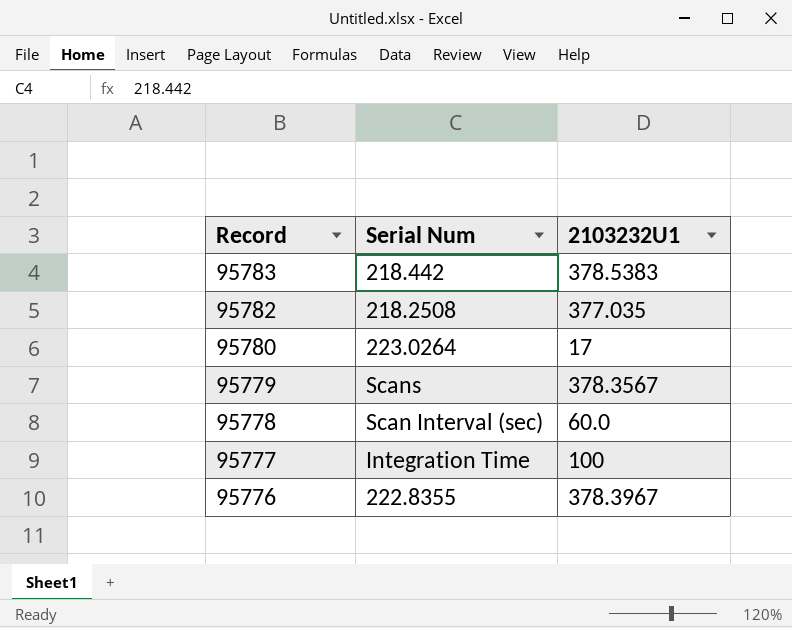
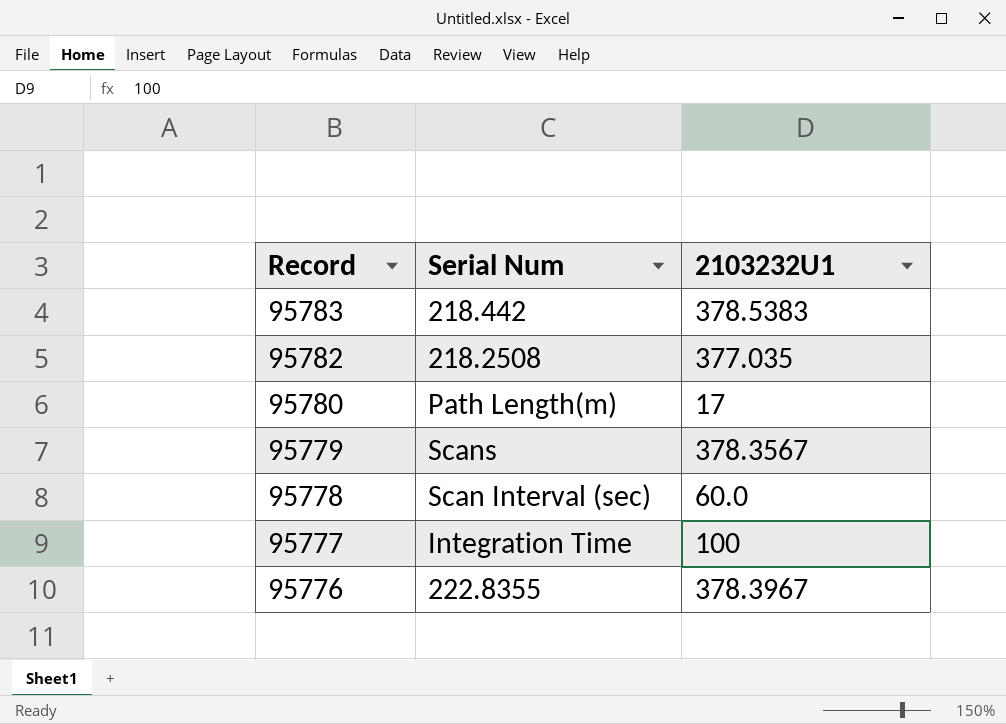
95780 | Serial Num: 223.0264 -> Path Length(m)

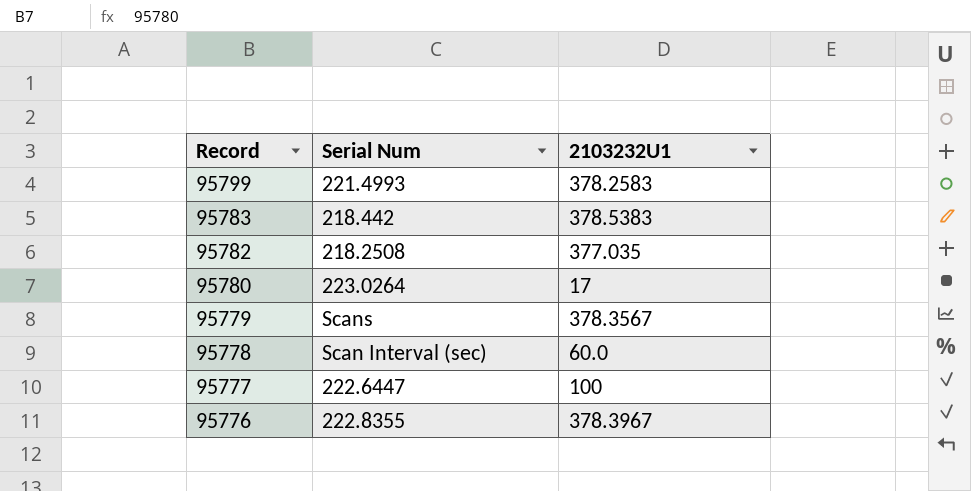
row 95799: none -> 221.4993 | 378.2583
95780 | Serial Num: Path Length(m) -> 223.0264
95777 | Serial Num: Integration Time -> 222.6447

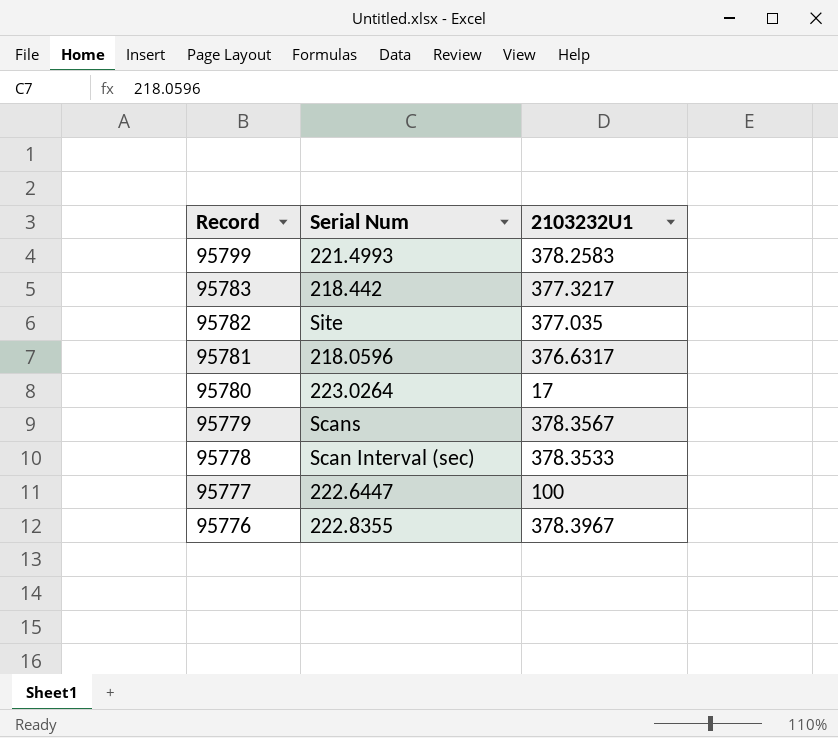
95783 | 2103232U1: 378.5383 -> 377.3217
95782 | Serial Num: 218.2508 -> Site
row 95781: none -> 218.0596 | 376.6317
95778 | 2103232U1: 60.0 -> 378.3533

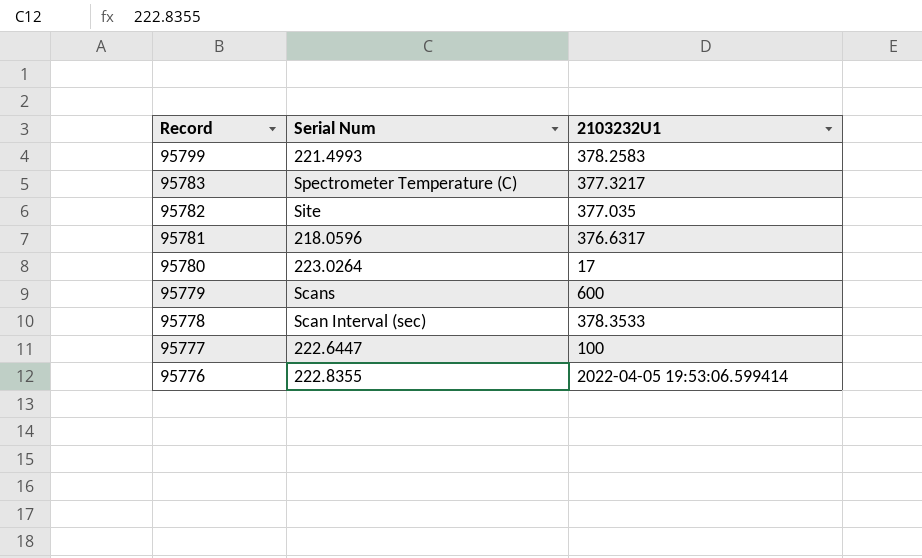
95783 | Serial Num: 218.442 -> Spectrometer Temperature (C)
95779 | 2103232U1: 378.3567 -> 600
95776 | 2103232U1: 378.3967 -> 2022-04-05 19:53:06.599414

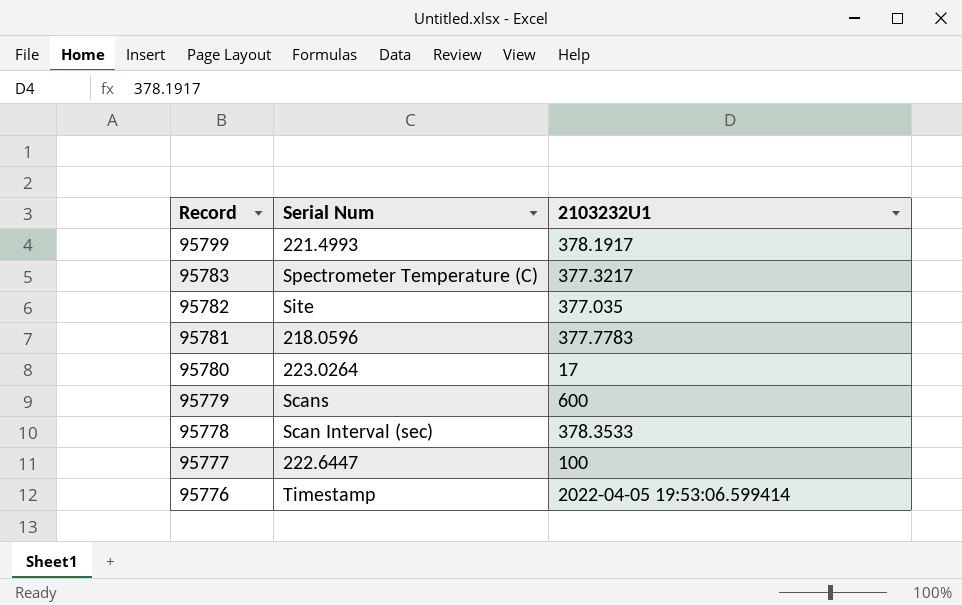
95799 | 2103232U1: 378.2583 -> 378.1917
95781 | 2103232U1: 376.6317 -> 377.7783
95776 | Serial Num: 222.8355 -> Timestamp

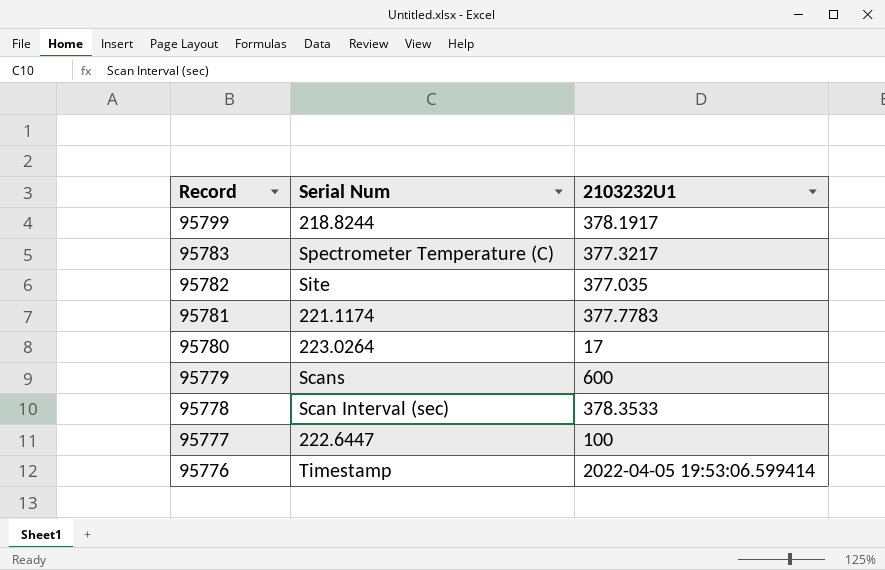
95799 | Serial Num: 221.4993 -> 218.8244
95781 | Serial Num: 218.0596 -> 221.1174

